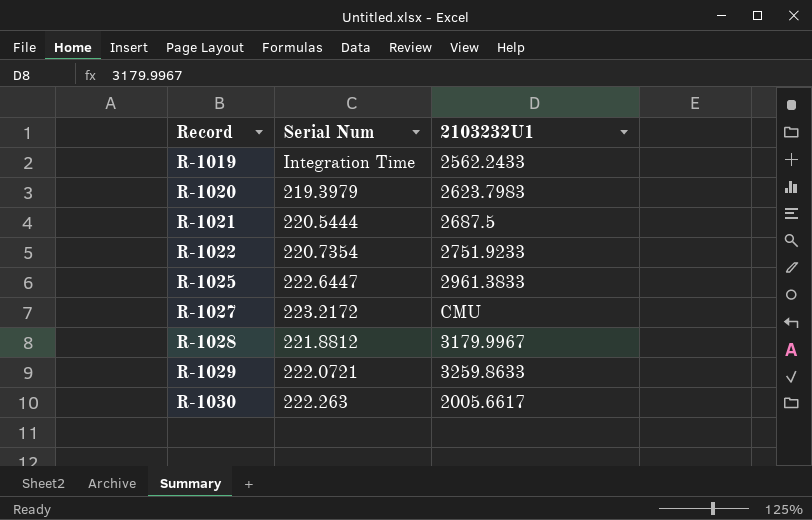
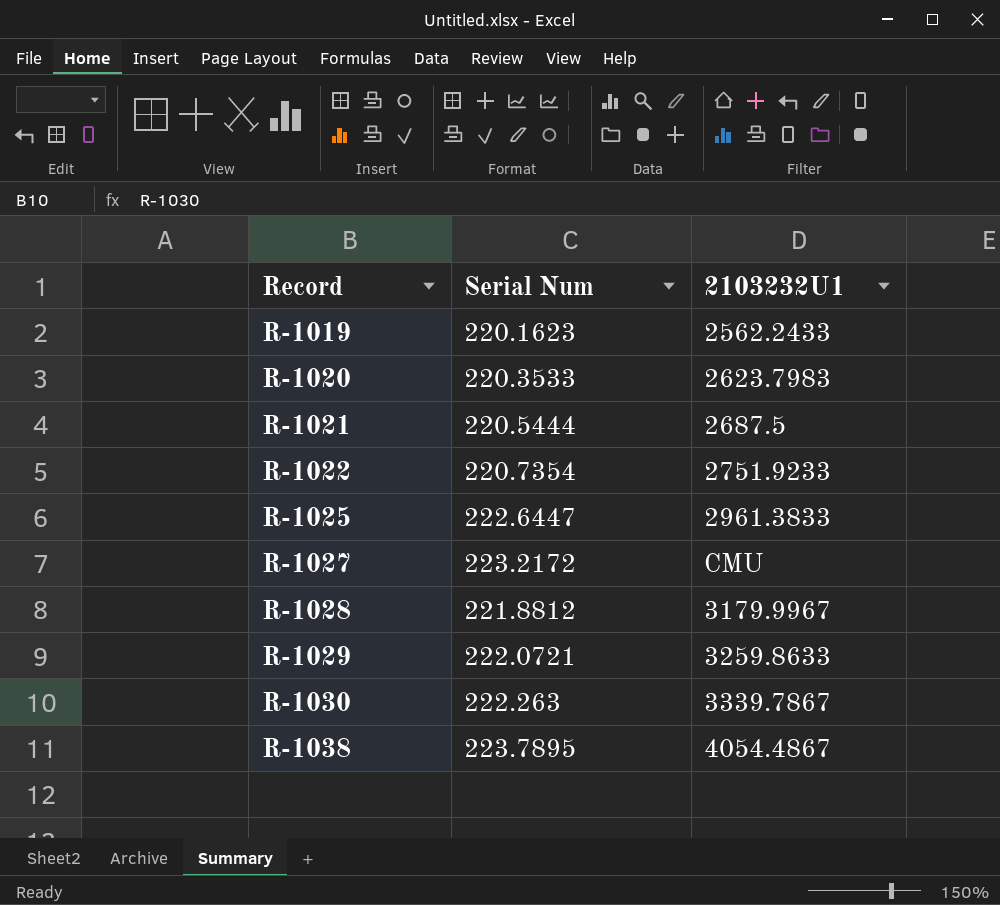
R-1019 | Serial Num: Integration Time -> 220.1623
R-1020 | Serial Num: 219.3979 -> 220.3533
R-1030 | 2103232U1: 2005.6617 -> 3339.7867
row R-1038: none -> 223.7895 | 4054.4867

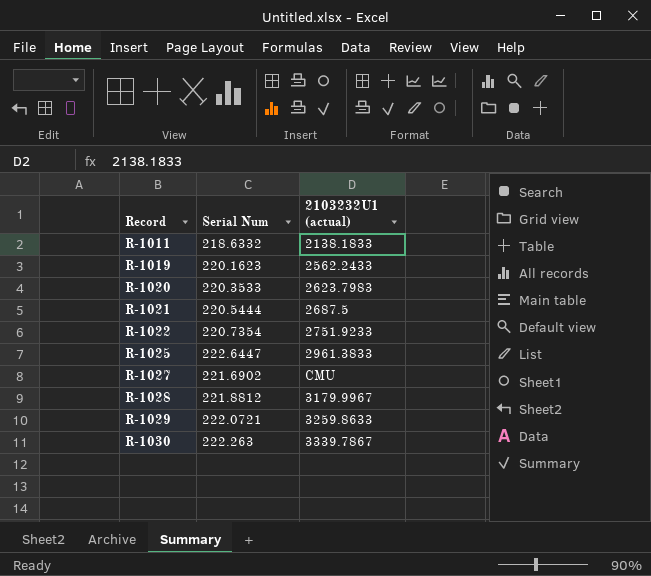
column name: 2103232U1 -> 2103232U1 (actual)
row R-1038: 223.7895 | 4054.4867 -> none
row R-1011: none -> 218.6332 | 2138.1833
R-1027 | Serial Num: 223.2172 -> 221.6902

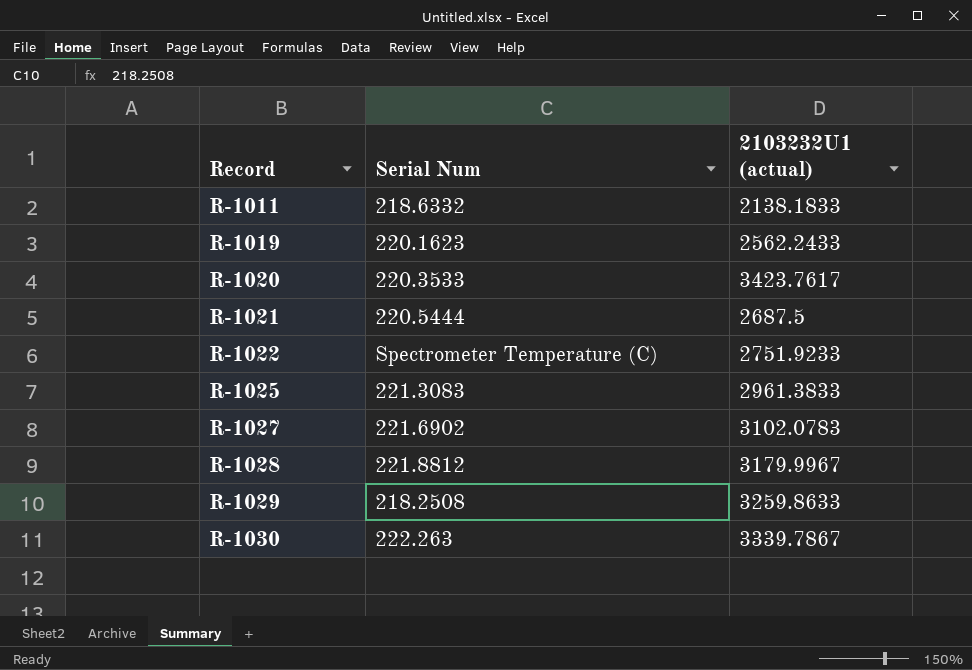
R-1020 | 2103232U1 (actual): 2623.7983 -> 3423.7617
R-1022 | Serial Num: 220.7354 -> Spectrometer Temperature (C)
R-1025 | Serial Num: 222.6447 -> 221.3083
R-1027 | 2103232U1 (actual): CMU -> 3102.0783
R-1029 | Serial Num: 222.0721 -> 218.2508

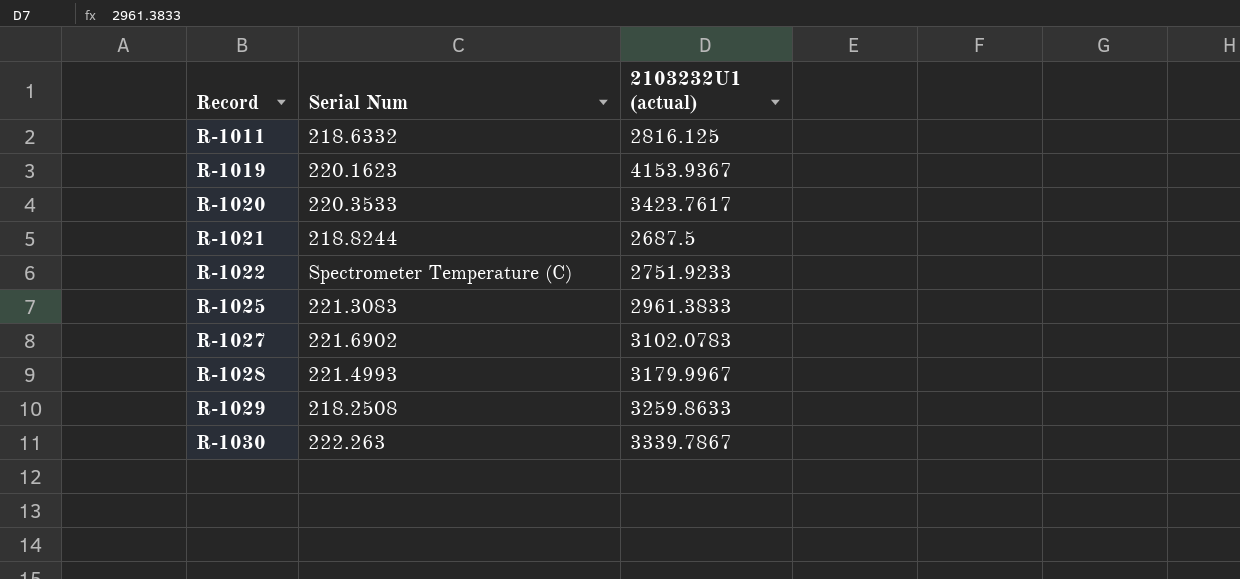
R-1011 | 2103232U1 (actual): 2138.1833 -> 2816.125
R-1019 | 2103232U1 (actual): 2562.2433 -> 4153.9367
R-1021 | Serial Num: 220.5444 -> 218.8244
R-1028 | Serial Num: 221.8812 -> 221.4993

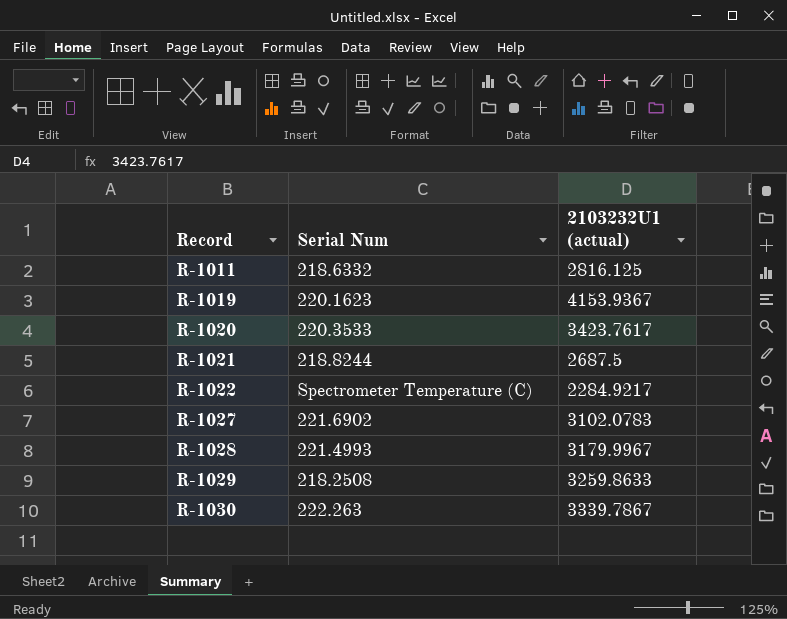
row R-1025: 221.3083 | 2961.3833 -> none
R-1022 | 2103232U1 (actual): 2751.9233 -> 2284.9217

